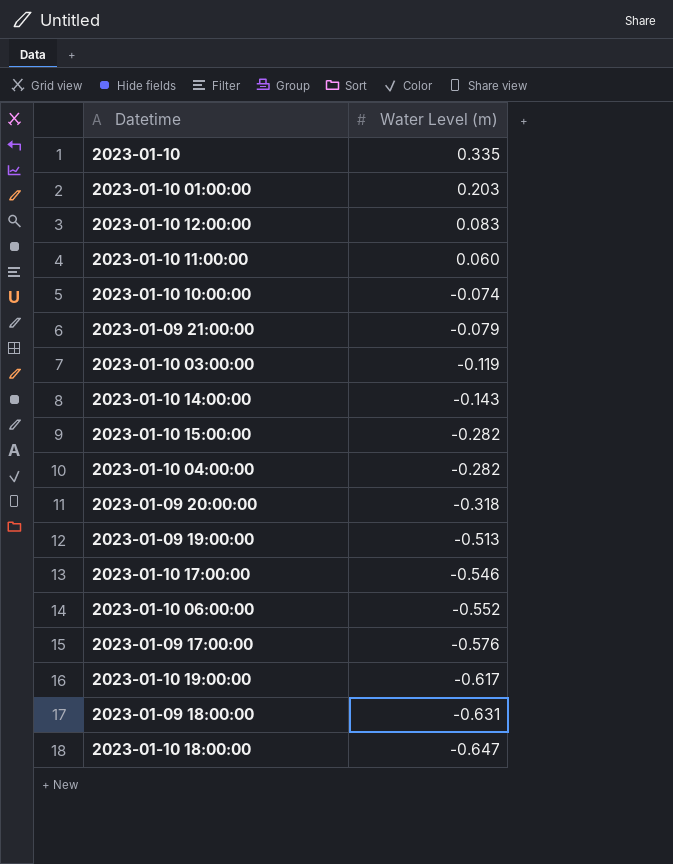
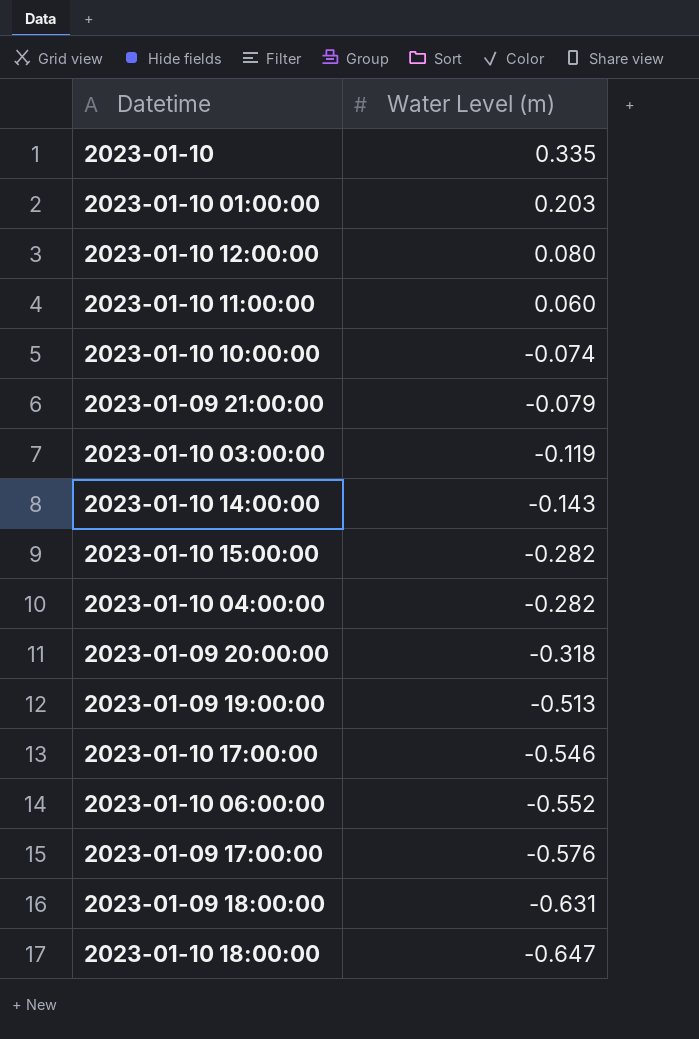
row 2023-01-10 19:00:00: -0.617 -> none
2023-01-10 12:00:00 | Water Level (m): 0.083 -> 0.080

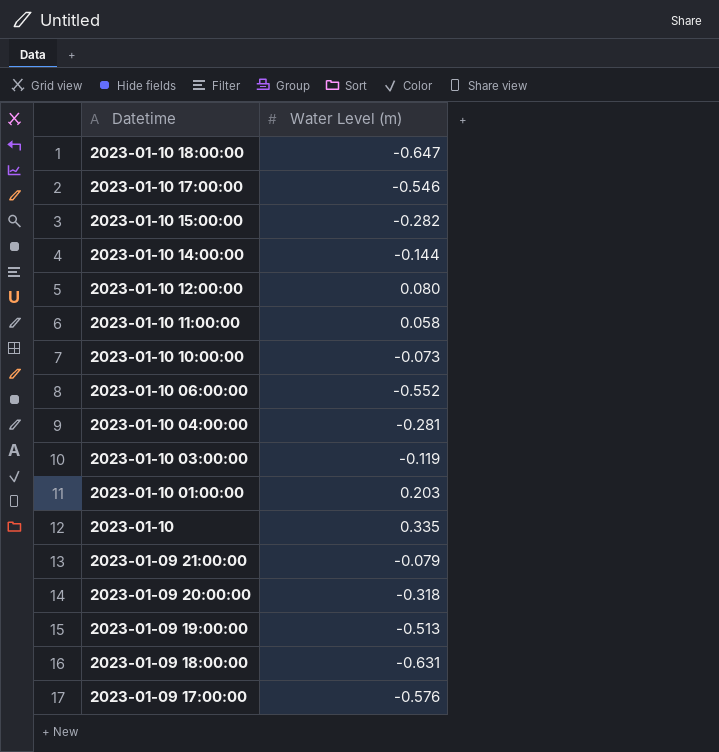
row order: Water Level (m) descending -> Datetime descending
2023-01-10 14:00:00 | Water Level (m): -0.143 -> -0.144
2023-01-10 11:00:00 | Water Level (m): 0.060 -> 0.058
2023-01-10 10:00:00 | Water Level (m): -0.074 -> -0.073
2023-01-10 04:00:00 | Water Level (m): -0.282 -> -0.281

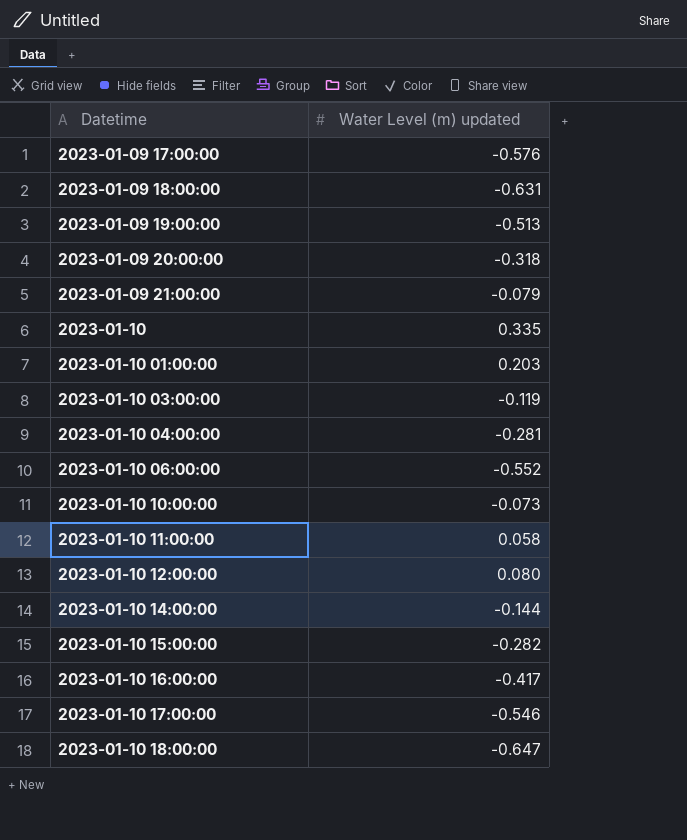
row order: Datetime descending -> Datetime ascending
column name: Water Level (m) -> Water Level (m) updated
row 2023-01-10 16:00:00: none -> -0.417

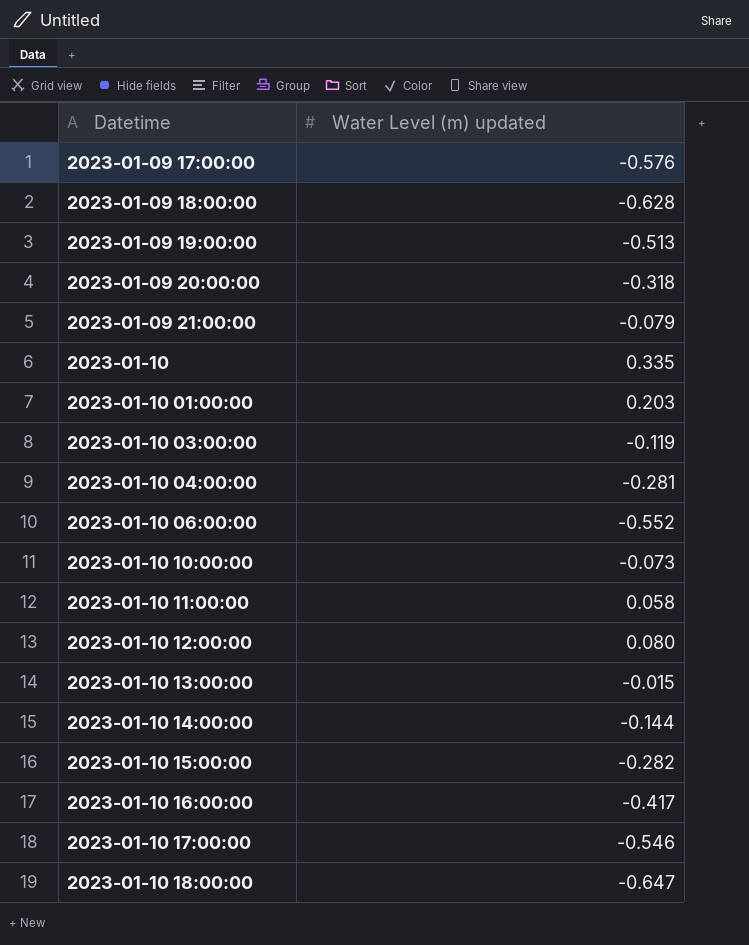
2023-01-09 18:00:00 | Water Level (m) updated: -0.631 -> -0.628
row 2023-01-10 13:00:00: none -> -0.015

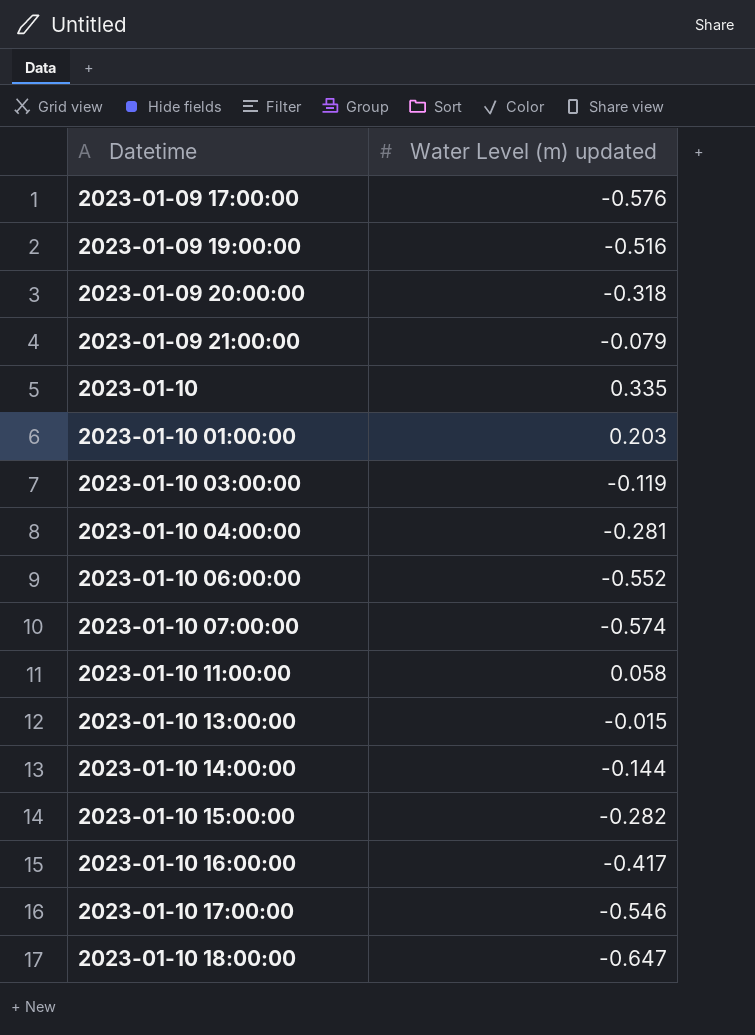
row 2023-01-09 18:00:00: -0.628 -> none
row 2023-01-10 10:00:00: -0.073 -> none
row 2023-01-10 12:00:00: 0.080 -> none
2023-01-09 19:00:00 | Water Level (m) updated: -0.513 -> -0.516
row 2023-01-10 07:00:00: none -> -0.574

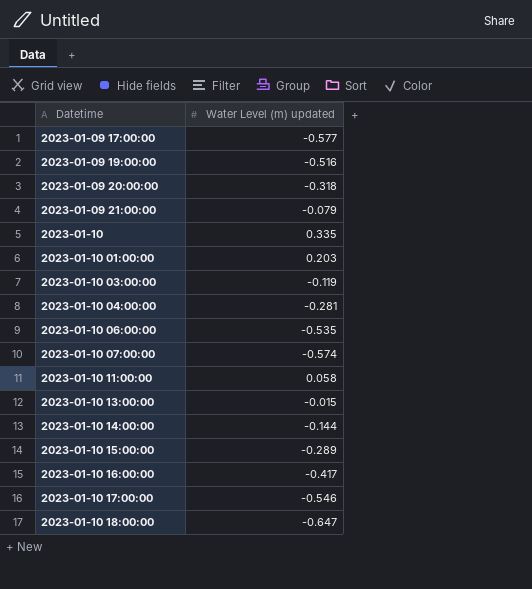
2023-01-09 17:00:00 | Water Level (m) updated: -0.576 -> -0.577
2023-01-10 06:00:00 | Water Level (m) updated: -0.552 -> -0.535
2023-01-10 15:00:00 | Water Level (m) updated: -0.282 -> -0.289

